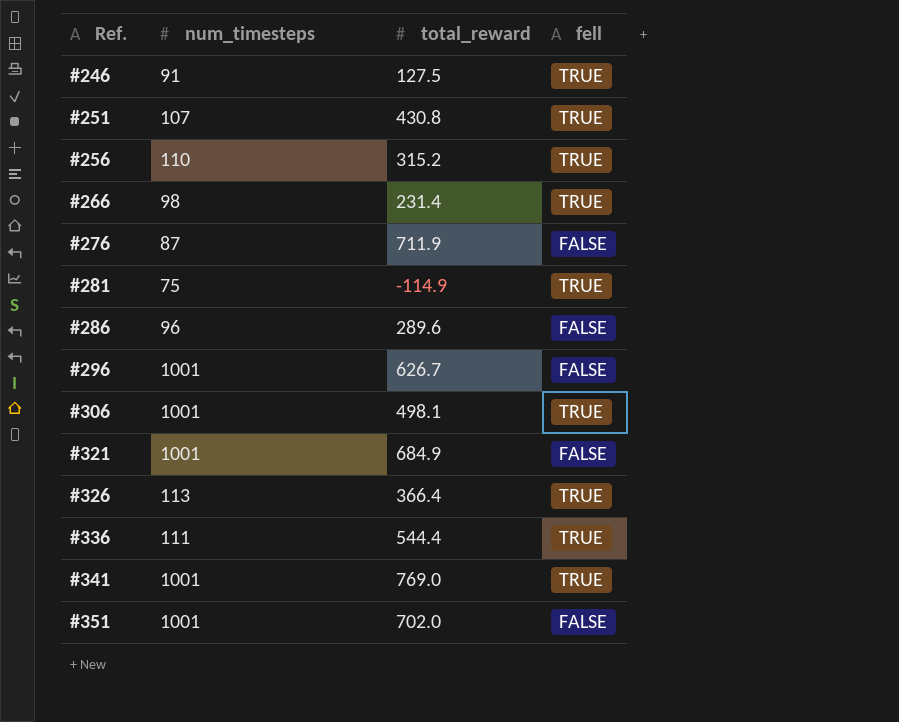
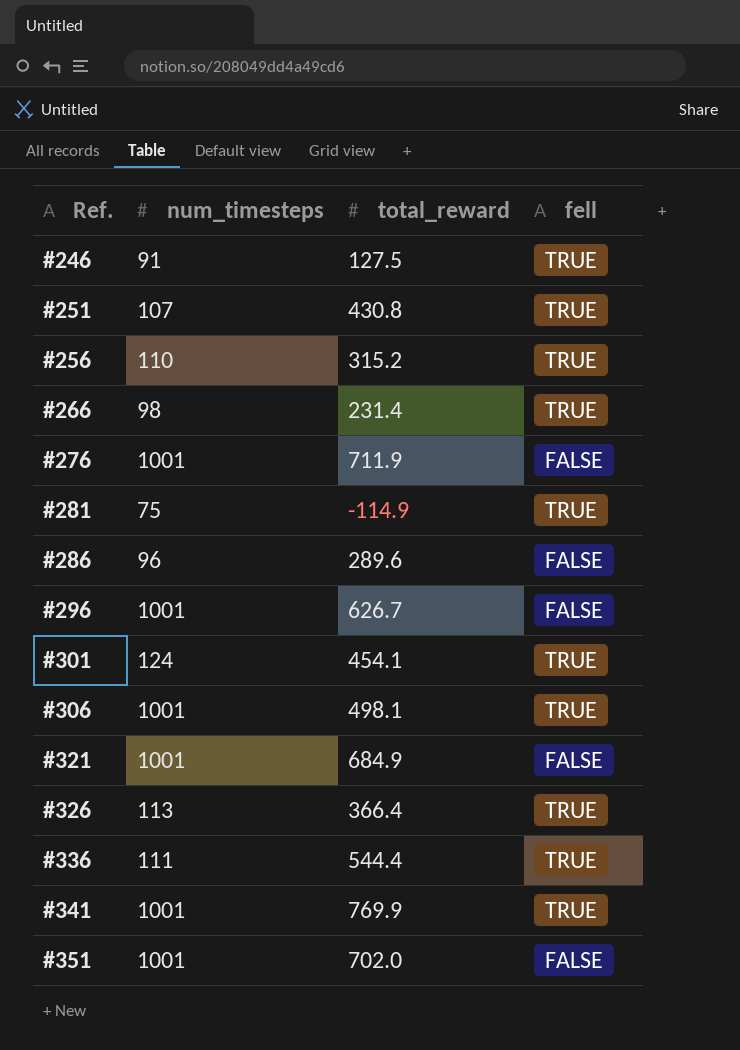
#276 | num_timesteps: 87 -> 1001
row #301: none -> 124 | 454.1 | TRUE
#341 | total_reward: 769.0 -> 769.9

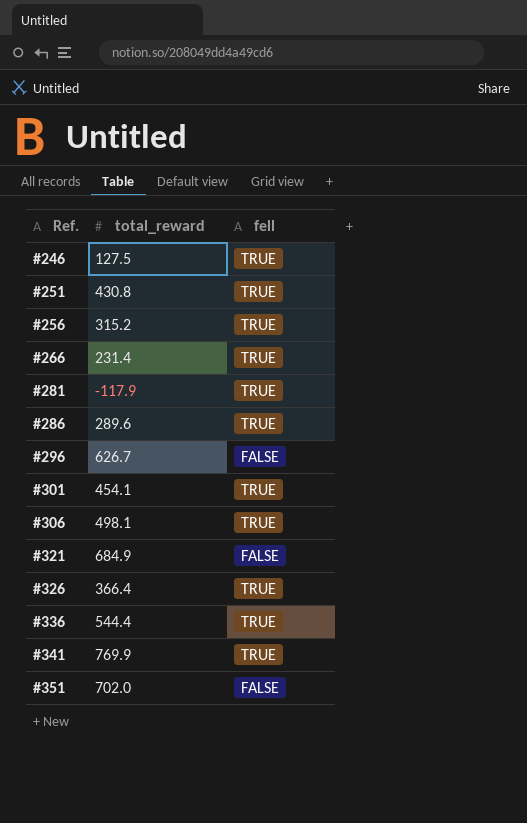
column num_timesteps | position: 2 -> none
row #276: 1001 | 711.9 | FALSE -> none
#281 | total_reward: -114.9 -> -117.9
#286 | fell: FALSE -> TRUE

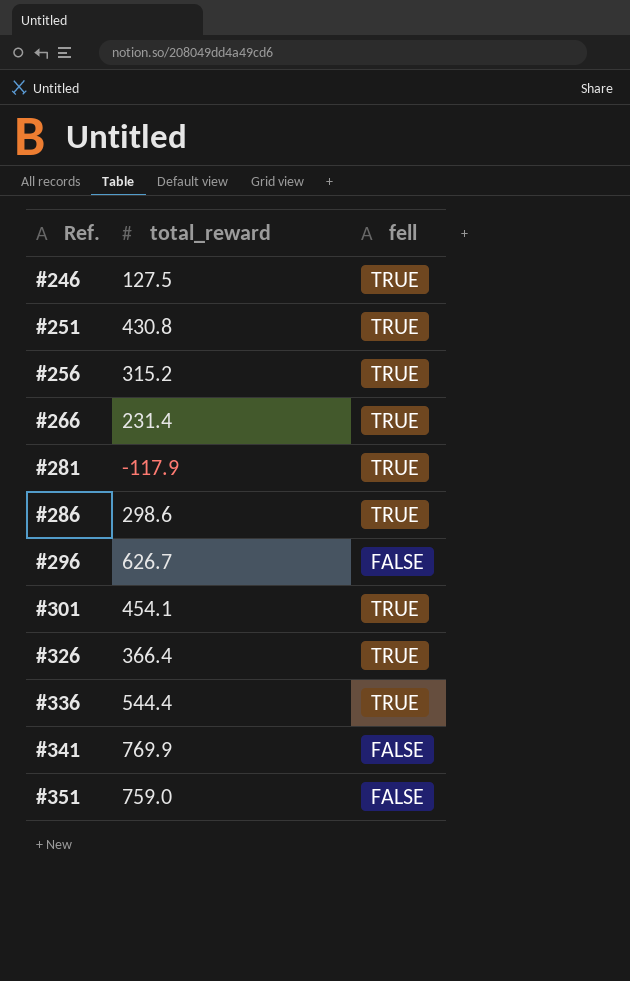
row #306: 498.1 | TRUE -> none
row #321: 684.9 | FALSE -> none
#286 | total_reward: 289.6 -> 298.6
#341 | fell: TRUE -> FALSE
#351 | total_reward: 702.0 -> 759.0

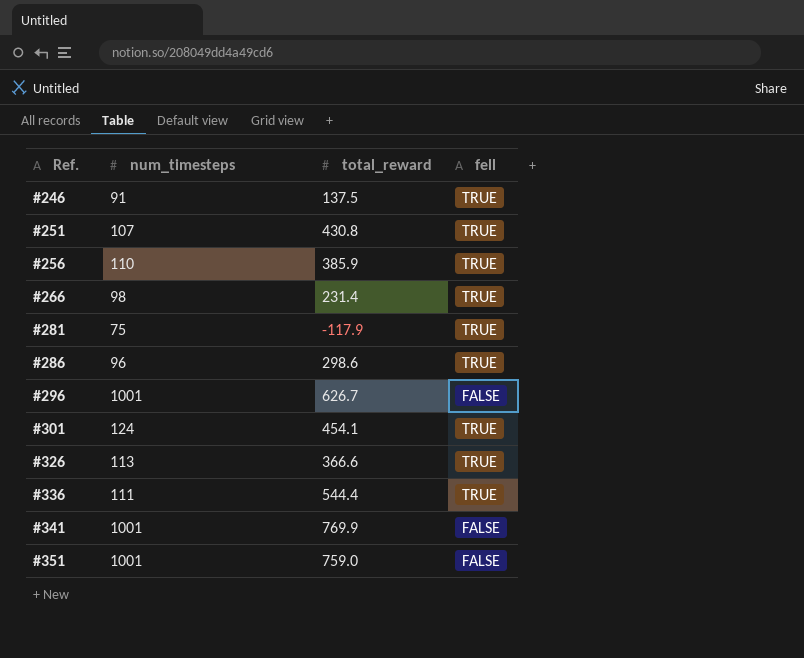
column num_timesteps | position: none -> 2
#246 | total_reward: 127.5 -> 137.5
#256 | total_reward: 315.2 -> 385.9
#326 | total_reward: 366.4 -> 366.6

